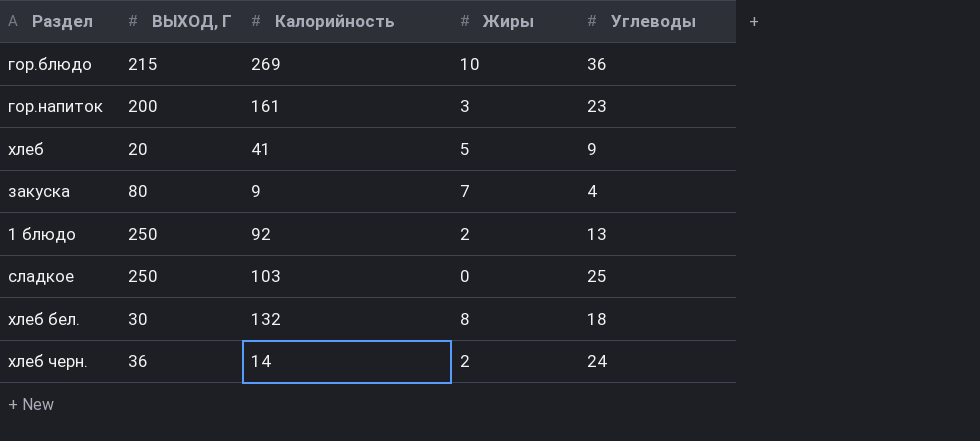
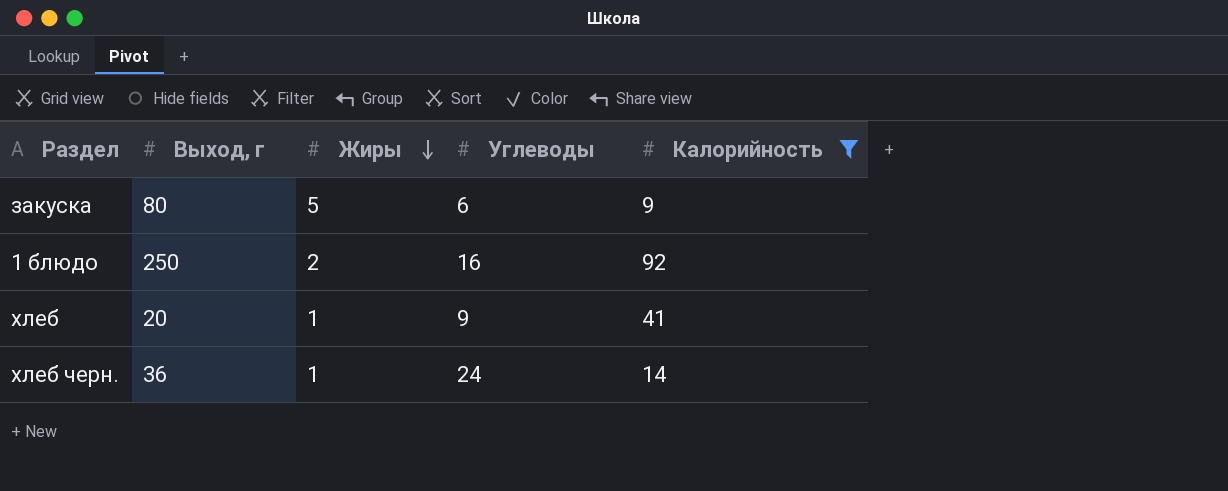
filter: none -> Калорийность <= 92
row order: none -> Жиры descending
column name: ВЫХОД, Г -> Выход, г
column Калорийность | position: 3 -> 5
закуска | Жиры: 7 -> 5
закуска | Углеводы: 4 -> 6
1 блюдо | Углеводы: 13 -> 16
хлеб | Жиры: 5 -> 1
хлеб черн. | Жиры: 2 -> 1

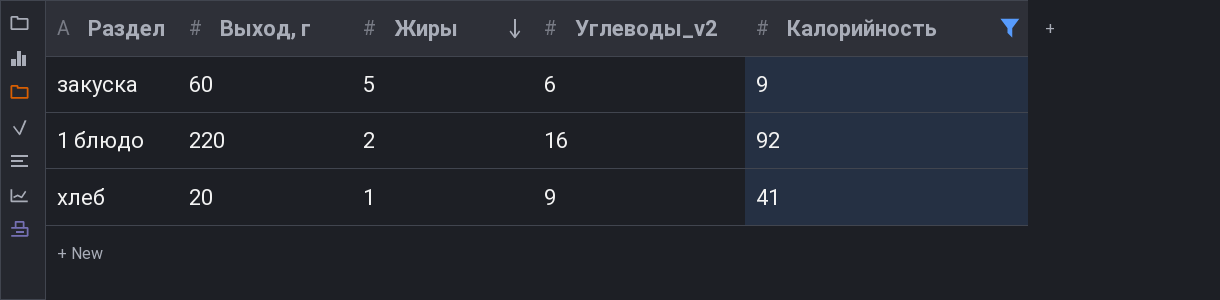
column name: Углеводы -> Углеводы_v2
row хлеб черн.: 36 | 1 | 24 | 14 -> none
закуска | Выход, г: 80 -> 60
1 блюдо | Выход, г: 250 -> 220

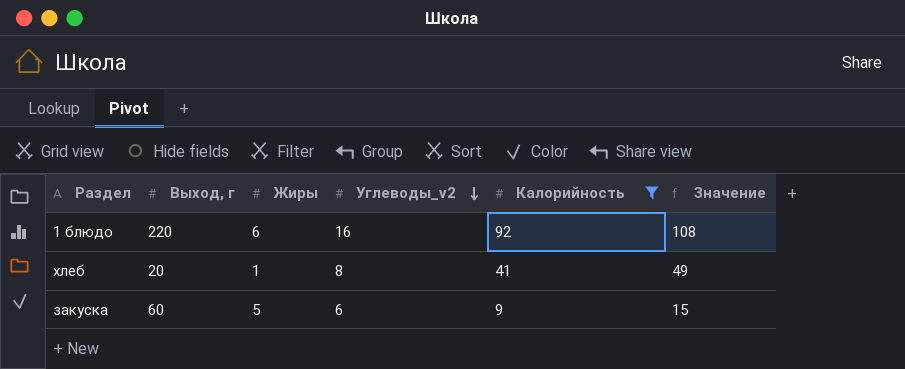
row order: Жиры descending -> Углеводы_v2 descending
column Значение | formula: none -> [Углеводы_v2] + [Калорийность]
1 блюдо | Жиры: 2 -> 6
хлеб | Углеводы_v2: 9 -> 8

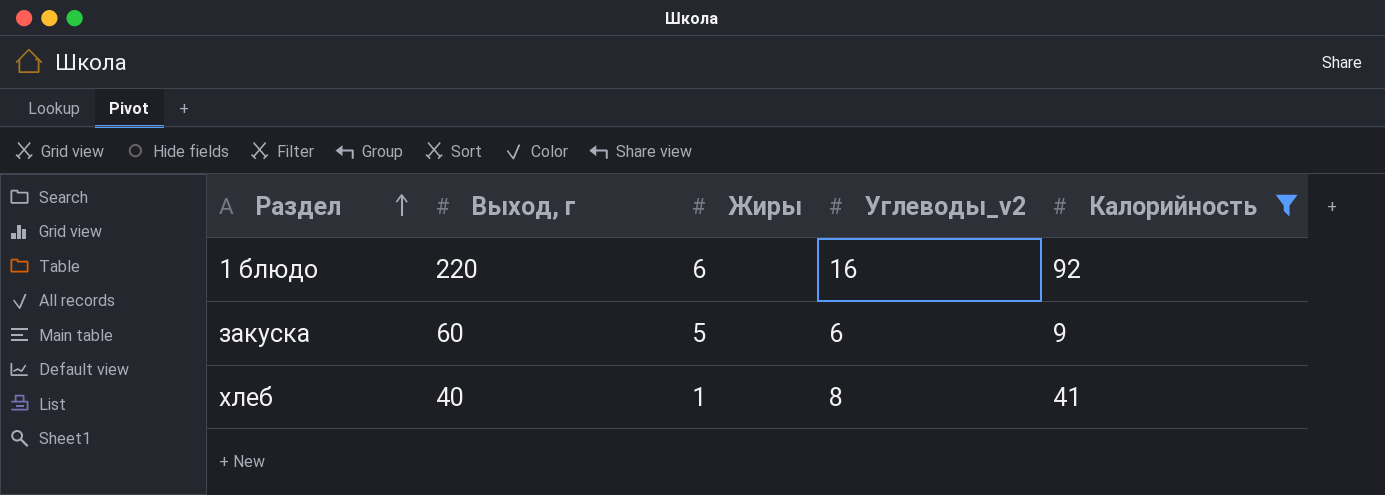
row order: Углеводы_v2 descending -> Раздел ascending
column Значение | formula: [Углеводы_v2] + [Калорийность] -> none
хлеб | Выход, г: 20 -> 40

